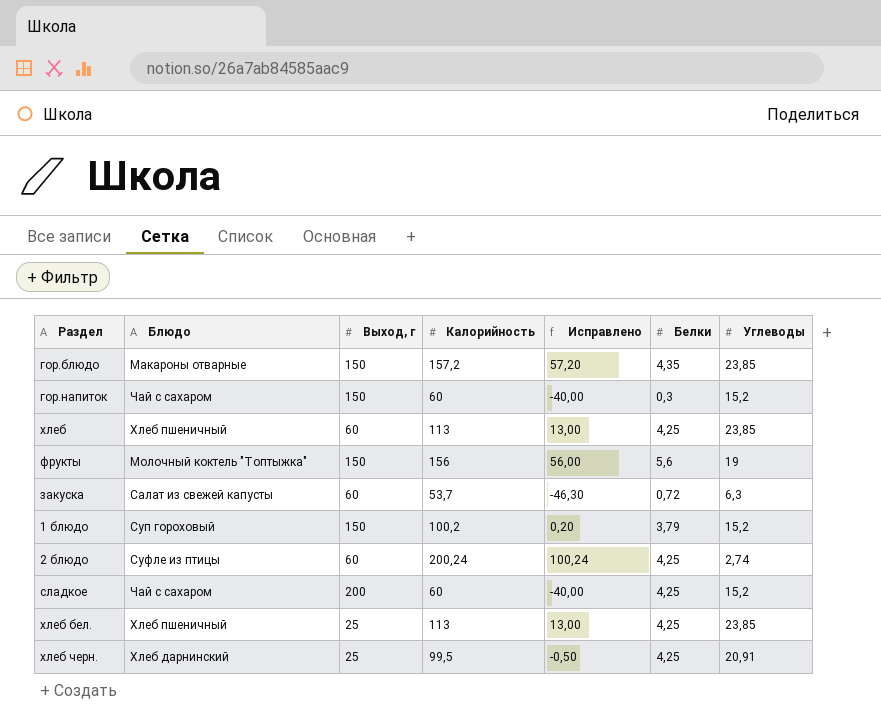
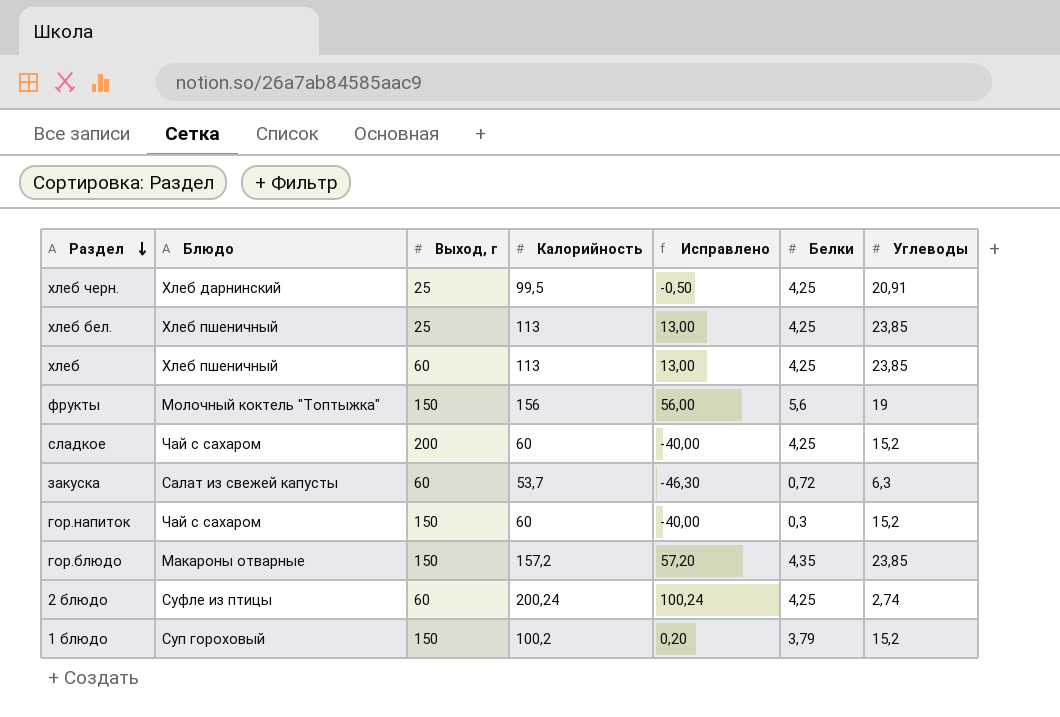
row order: none -> Раздел descending

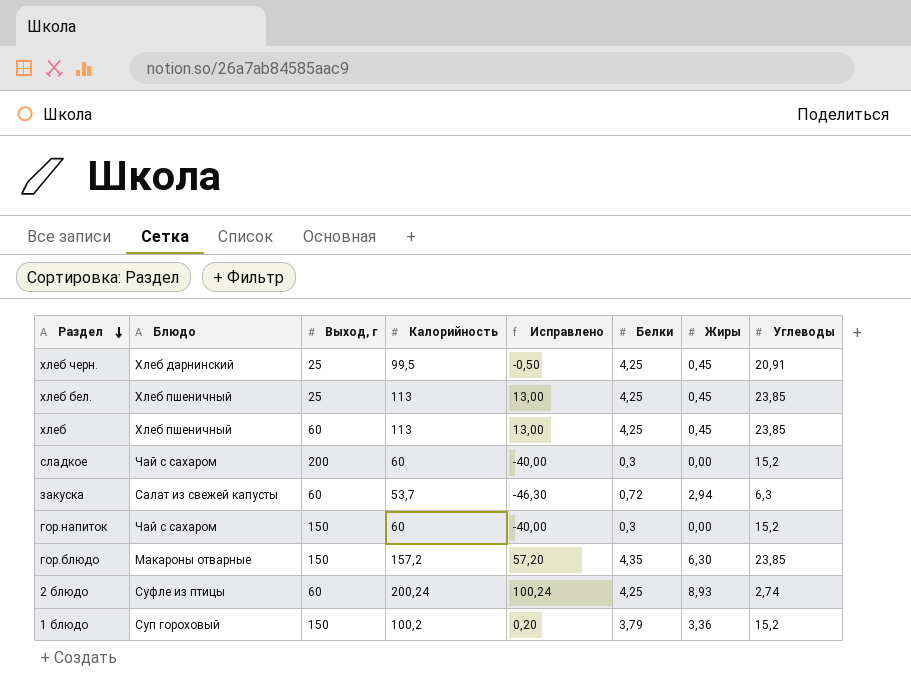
column Жиры | position: none -> 7
row фрукты: Молочный коктель "Топтыжка" | 150 | 156 | 56,00 | 5,6 | 19 -> none
сладкое | Белки: 4,25 -> 0,3

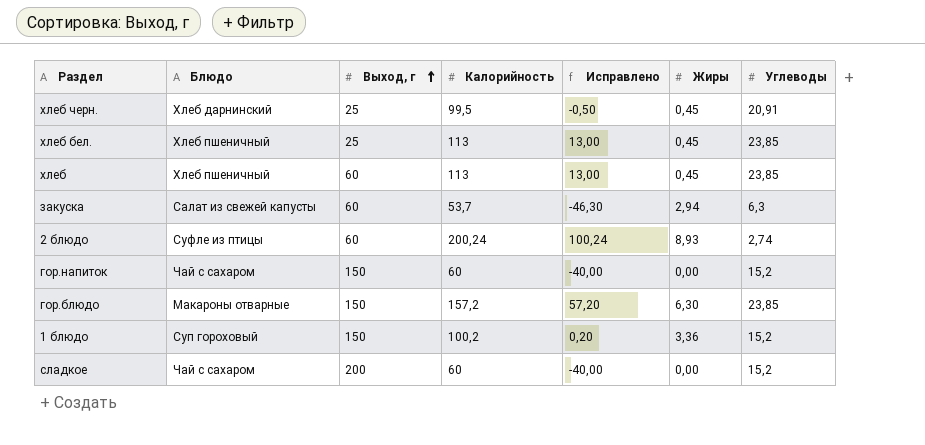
row order: Раздел descending -> Выход, г ascending
column Белки | position: 6 -> none

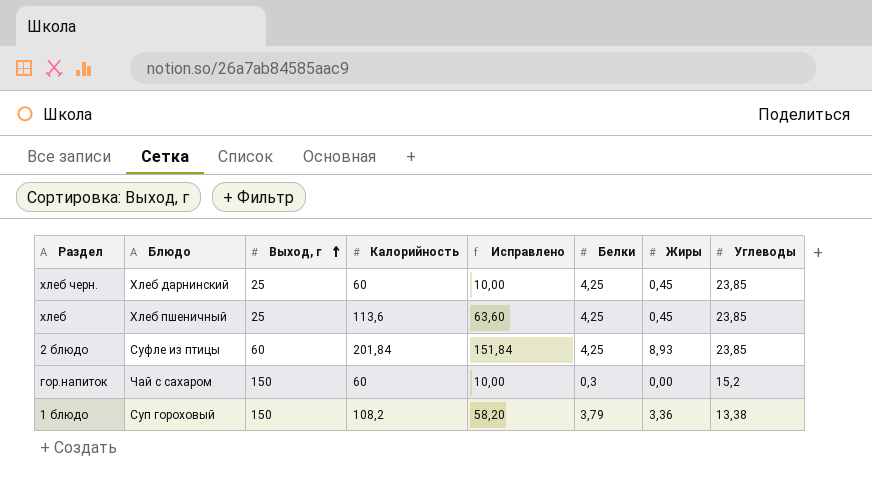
column Исправлено | formula: [Калорийность] - 100 -> [Калорийность] - 50
column Белки | position: none -> 6
row хлеб бел.: Хлеб пшеничный | 25 | 113 | 13,00 | 0,45 | 23,85 -> none
row закуска: Салат из свежей капусты | 60 | 53,7 | -46,30 | 2,94 | 6,3 -> none
row гор.блюдо: Макароны отварные | 150 | 157,2 | 57,20 | 6,30 | 23,85 -> none
row сладкое: Чай с сахаром | 200 | 60 | -40,00 | 0,00 | 15,2 -> none
хлеб черн. | Калорийность: 99,5 -> 60
хлеб черн. | Углеводы: 20,91 -> 23,85
хлеб | Выход, г: 60 -> 25
хлеб | Калорийность: 113 -> 113,6
2 блюдо | Калорийность: 200,24 -> 201,84
2 блюдо | Углеводы: 2,74 -> 23,85
1 блюдо | Калорийность: 100,2 -> 108,2
1 блюдо | Углеводы: 15,2 -> 13,38

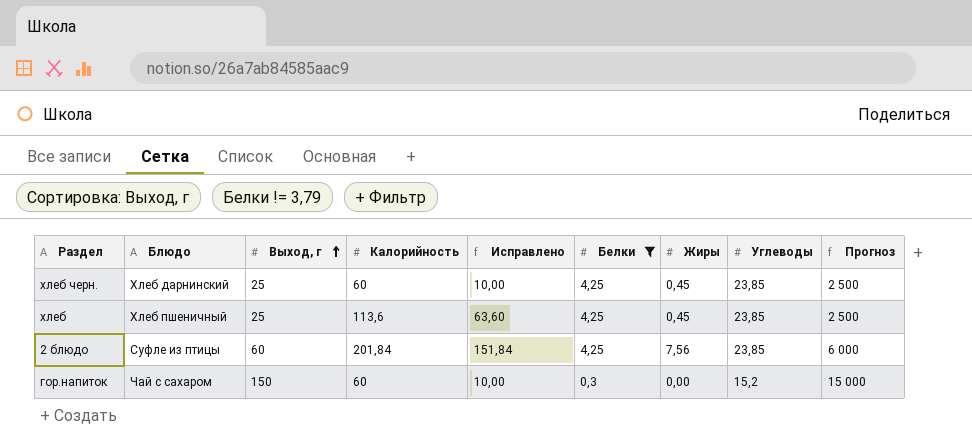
filter: none -> Белки != 3,79
column Прогноз | formula: none -> [Выход, г] * 100
2 блюдо | Жиры: 8,93 -> 7,56

